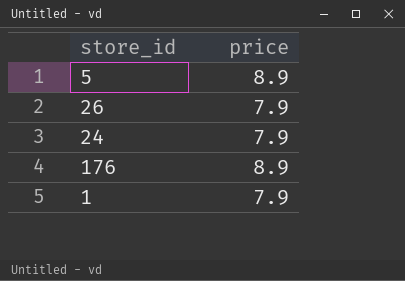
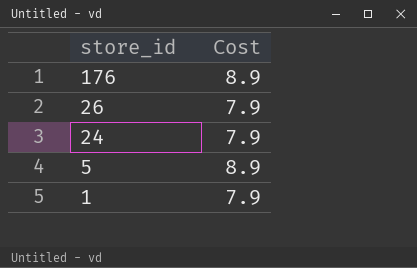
row order: none -> store_id descending
column name: price -> Cost

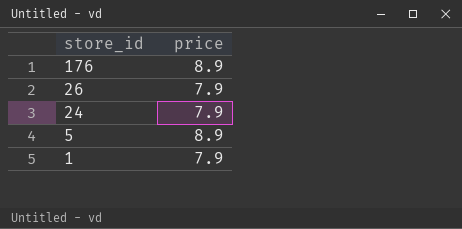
column name: Cost -> price

